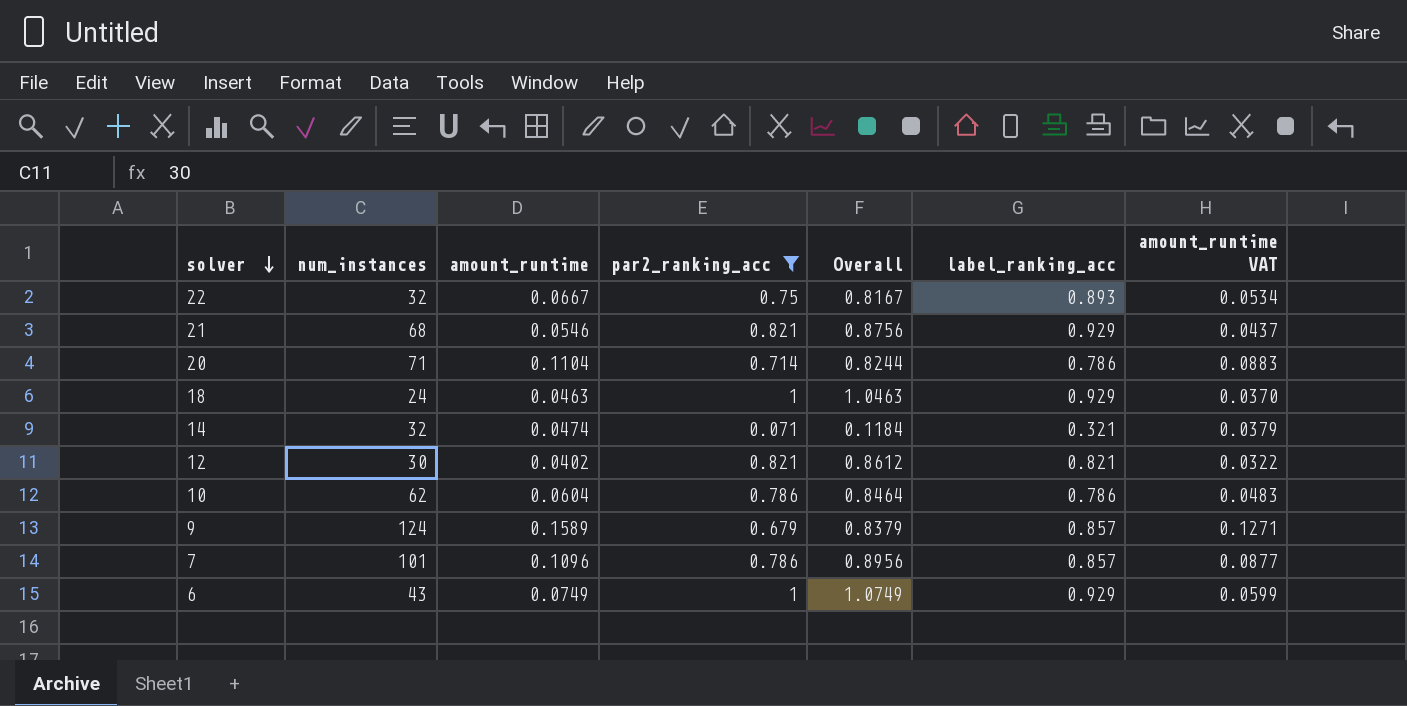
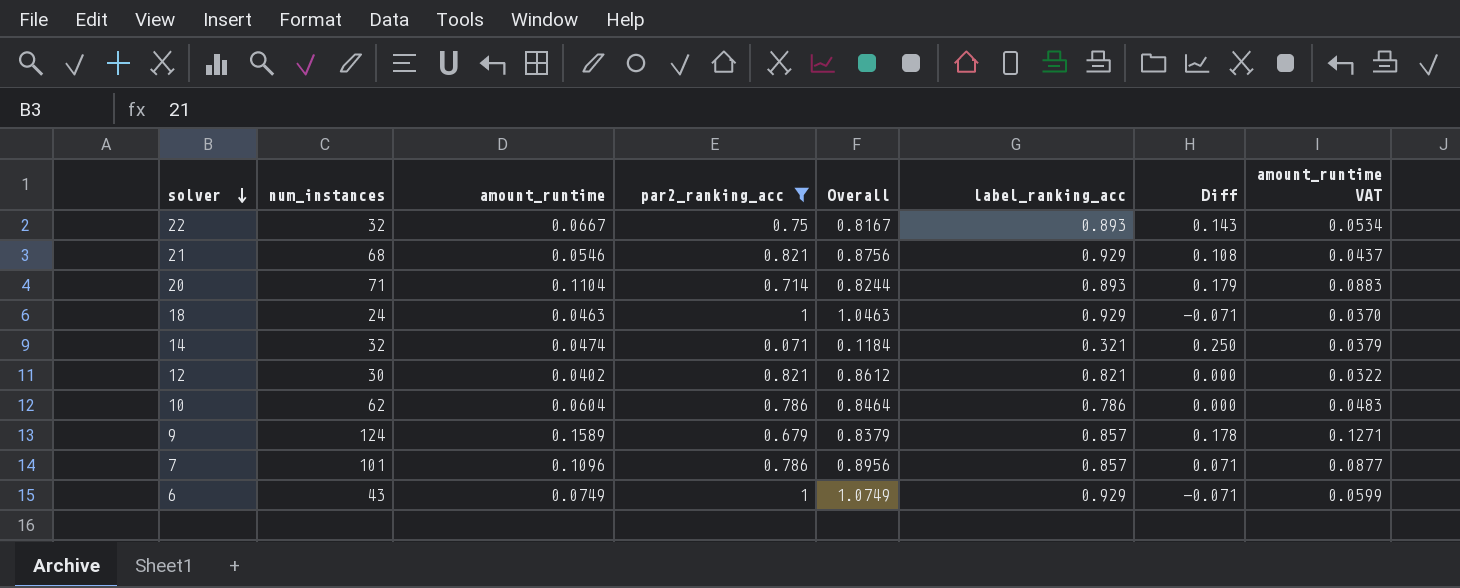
column Diff | formula: none -> [label_ranking_acc] - [par2_ranking_acc]
20 | label_ranking_acc: 0.786 -> 0.893

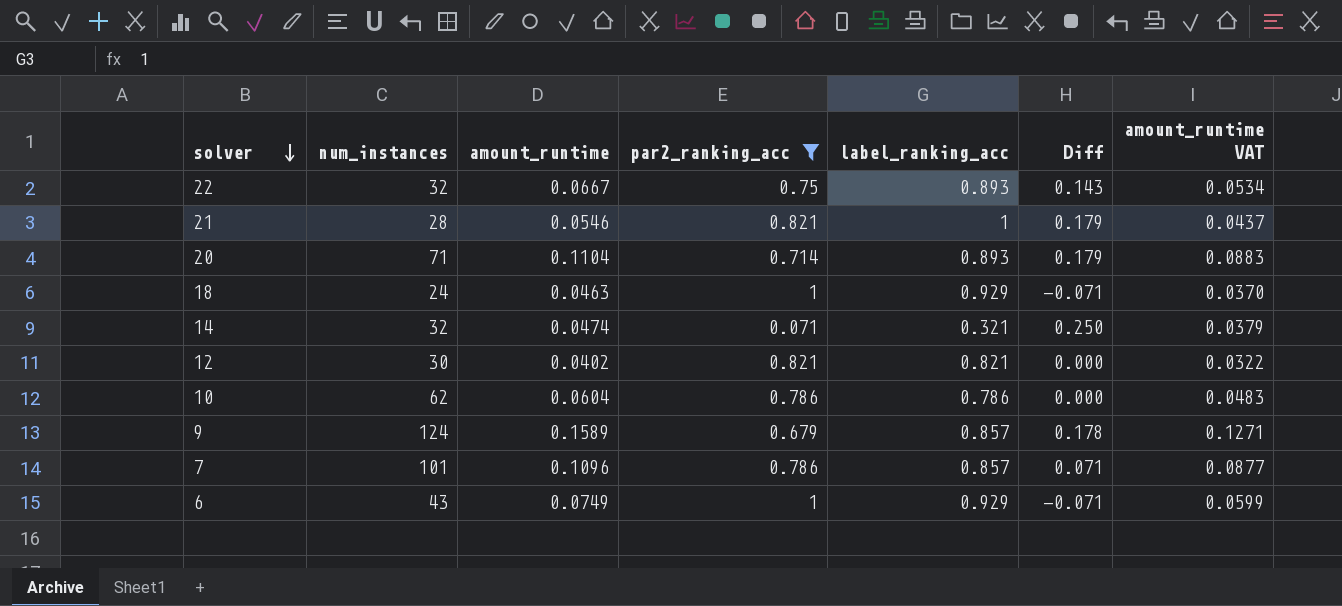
column Overall | formula: [amount_runtime] + [par2_ranking_acc] -> none
21 | num_instances: 68 -> 28
21 | label_ranking_acc: 0.929 -> 1
21 | Diff: 0.108 -> 0.179

